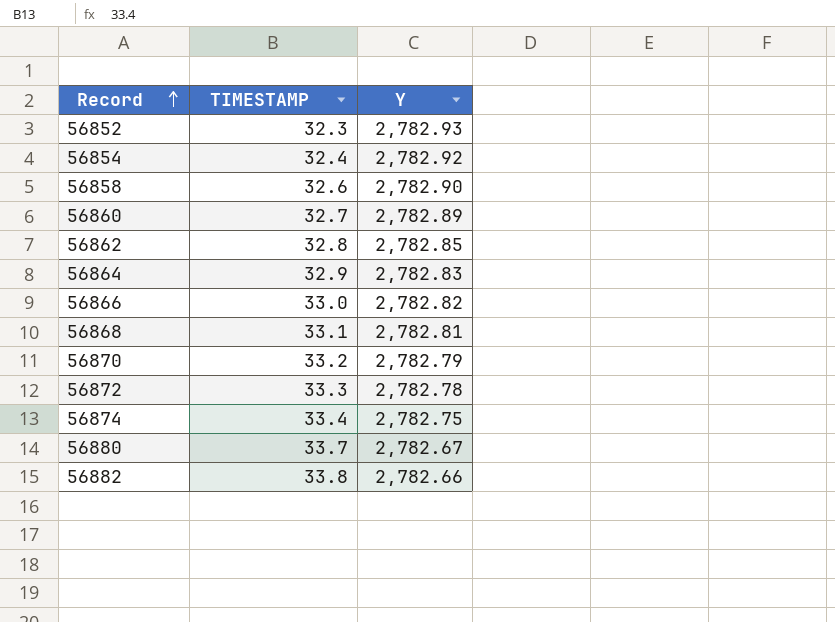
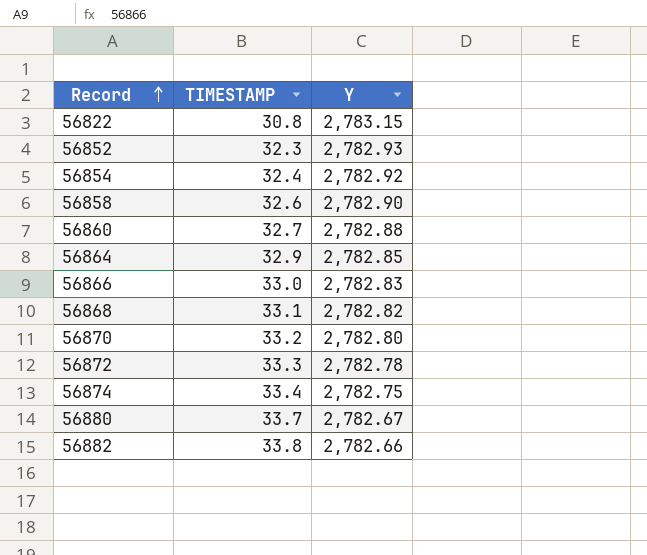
row 56862: 32.8 | 2,782.85 -> none
row 56822: none -> 30.8 | 2,783.15
56860 | Y: 2,782.89 -> 2,782.88
56864 | Y: 2,782.83 -> 2,782.85
56866 | Y: 2,782.82 -> 2,782.83
56868 | Y: 2,782.81 -> 2,782.82
56870 | Y: 2,782.79 -> 2,782.80

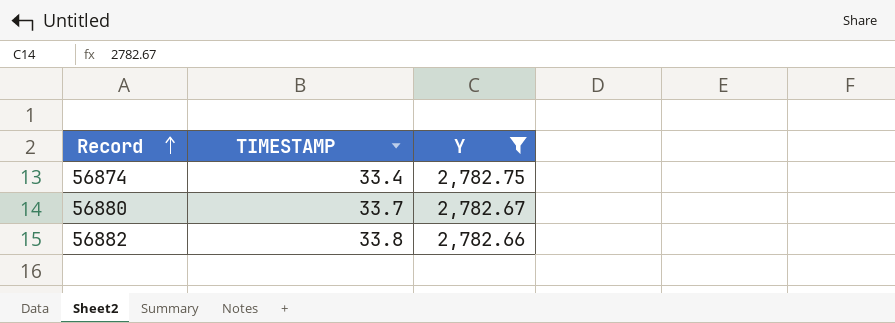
filter: none -> Y <= 2,782.75

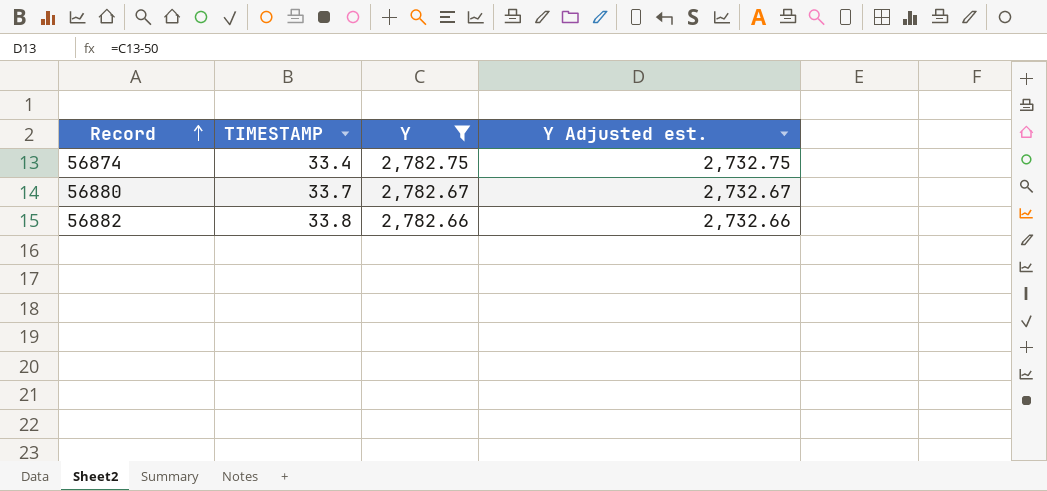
column Y Adjusted est. | formula: none -> [Y] - 50

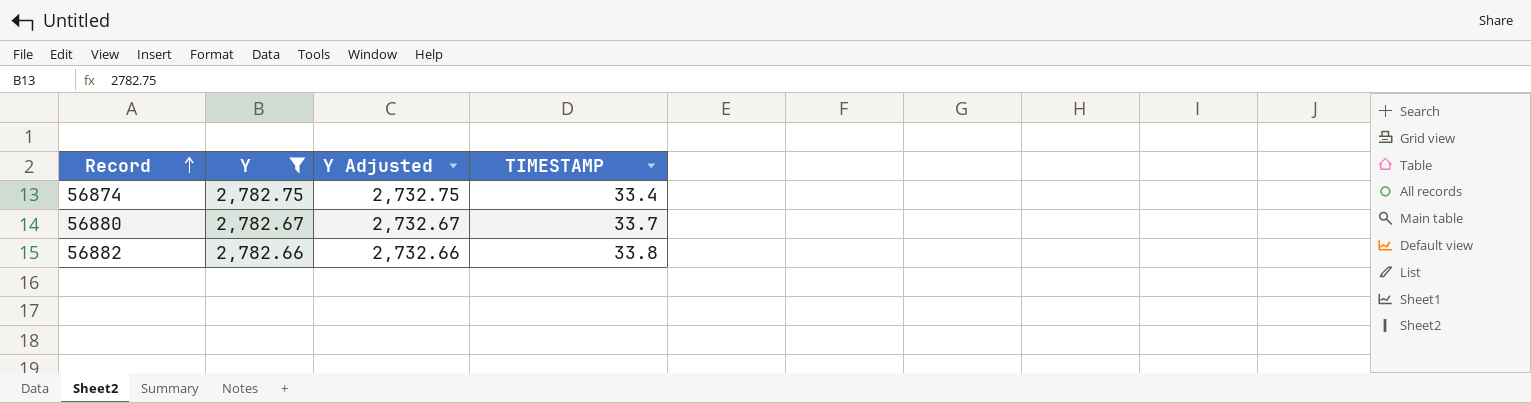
column name: Y Adjusted est. -> Y Adjusted
column TIMESTAMP | position: 2 -> 4

